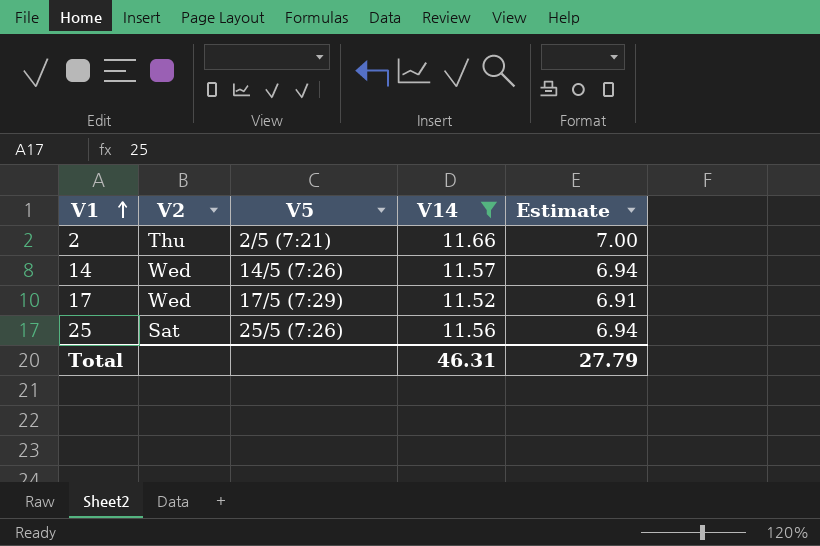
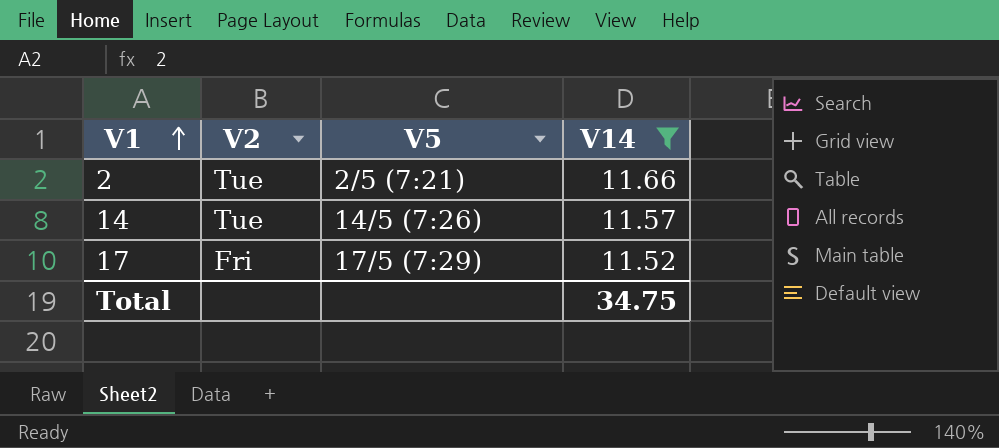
column Estimate | formula: [V14] * 0.6 -> none
row 25: Sat | 25/5 (7:26) | 11.56 | 6.94 -> none
2 | V2: Thu -> Tue
14 | V2: Wed -> Tue
17 | V2: Wed -> Fri
Total | V14: 46.31 -> 34.75

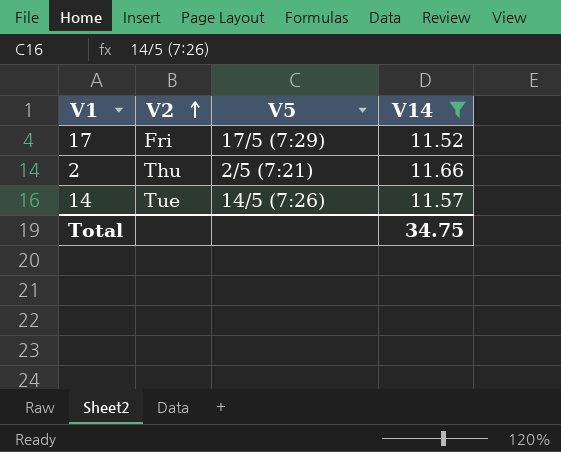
row order: V1 ascending -> V2 ascending
2 | V2: Tue -> Thu

